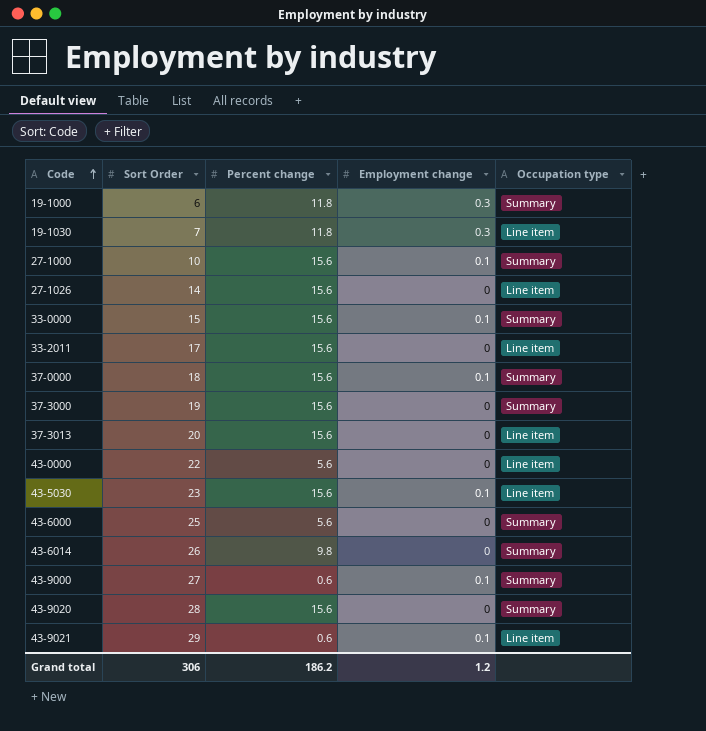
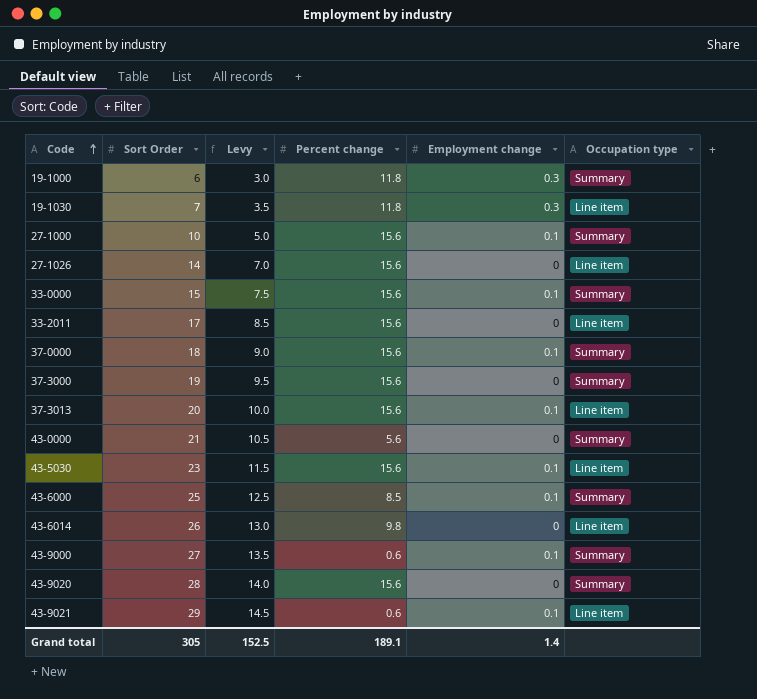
column Levy | formula: none -> [Sort Order] * 0.5
37-3013 | Employment change: 0 -> 0.1
43-0000 | Sort Order: 22 -> 21
43-0000 | Occupation type: Line item -> Summary
43-6000 | Percent change: 5.6 -> 8.5
43-6000 | Employment change: 0 -> 0.1
43-6014 | Occupation type: Summary -> Line item
Grand total | Sort Order: 306 -> 305
Grand total | Percent change: 186.2 -> 189.1
Grand total | Employment change: 1.2 -> 1.4

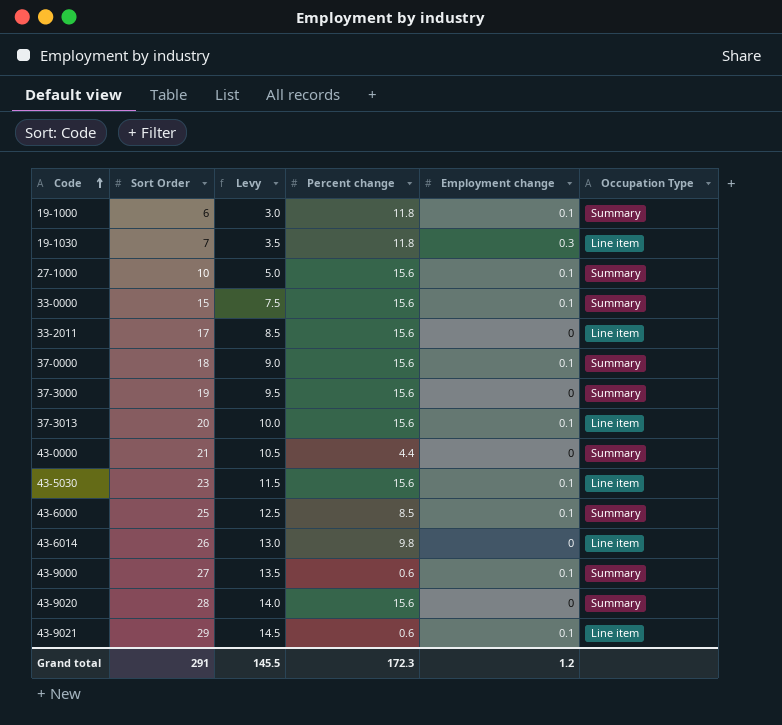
column name: Occupation type -> Occupation Type
row 27-1026: 14 | 7.0 | 15.6 | 0 | Line item -> none
19-1000 | Employment change: 0.3 -> 0.1
43-0000 | Percent change: 5.6 -> 4.4
Grand total | Sort Order: 305 -> 291
Grand total | Levy: 152.5 -> 145.5
Grand total | Percent change: 189.1 -> 172.3
Grand total | Employment change: 1.4 -> 1.2

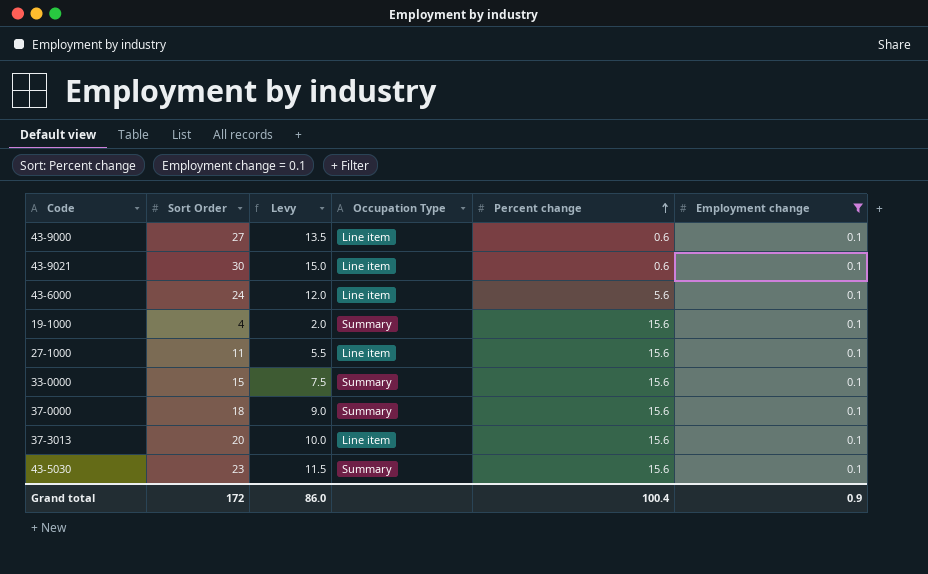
filter: none -> Employment change = 0.1
row order: Code ascending -> Percent change ascending
column Occupation Type | position: 6 -> 4
43-9000 | Occupation Type: Summary -> Line item
43-9021 | Sort Order: 29 -> 30
43-9021 | Levy: 14.5 -> 15.0
43-6000 | Sort Order: 25 -> 24
43-6000 | Levy: 12.5 -> 12.0
43-6000 | Occupation Type: Summary -> Line item
43-6000 | Percent change: 8.5 -> 5.6
19-1000 | Sort Order: 6 -> 4
19-1000 | Levy: 3.0 -> 2.0
19-1000 | Percent change: 11.8 -> 15.6
27-1000 | Sort Order: 10 -> 11
27-1000 | Levy: 5.0 -> 5.5
27-1000 | Occupation Type: Summary -> Line item
43-5030 | Occupation Type: Line item -> Summary
Grand total | Sort Order: 291 -> 172
Grand total | Levy: 145.5 -> 86.0
Grand total | Percent change: 172.3 -> 100.4
Grand total | Employment change: 1.2 -> 0.9

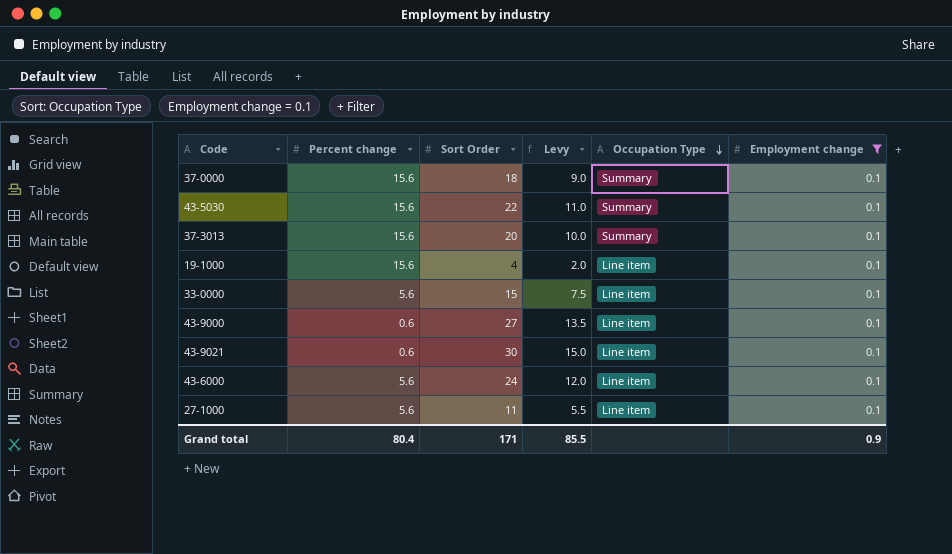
row order: Percent change ascending -> Occupation Type descending
column Percent change | position: 5 -> 2
43-5030 | Sort Order: 23 -> 22
43-5030 | Levy: 11.5 -> 11.0
37-3013 | Occupation Type: Line item -> Summary
19-1000 | Occupation Type: Summary -> Line item
33-0000 | Percent change: 15.6 -> 5.6
33-0000 | Occupation Type: Summary -> Line item
27-1000 | Percent change: 15.6 -> 5.6
Grand total | Percent change: 100.4 -> 80.4
Grand total | Sort Order: 172 -> 171
Grand total | Levy: 86.0 -> 85.5

